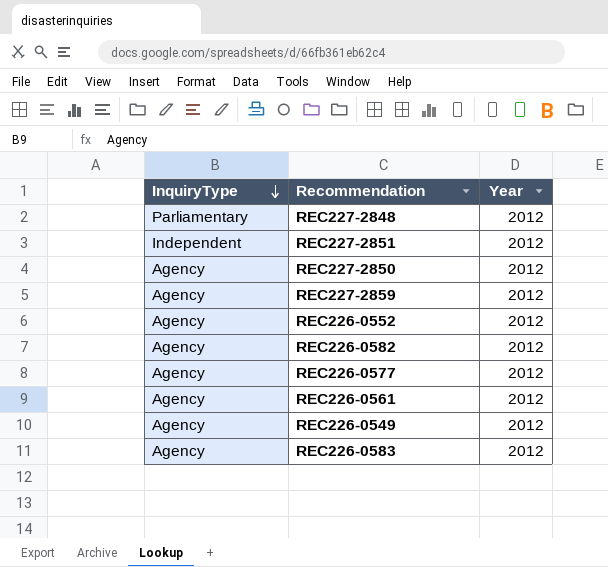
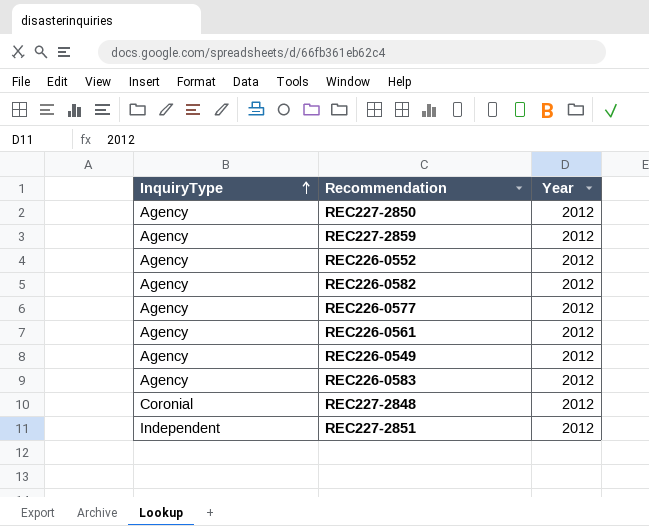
row order: InquiryType descending -> InquiryType ascending
REC227-2848 | InquiryType: Parliamentary -> Coronial

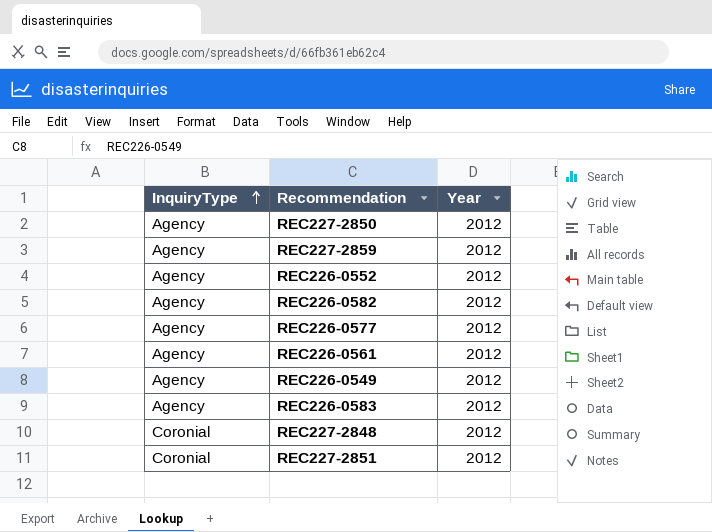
REC227-2851 | InquiryType: Independent -> Coronial

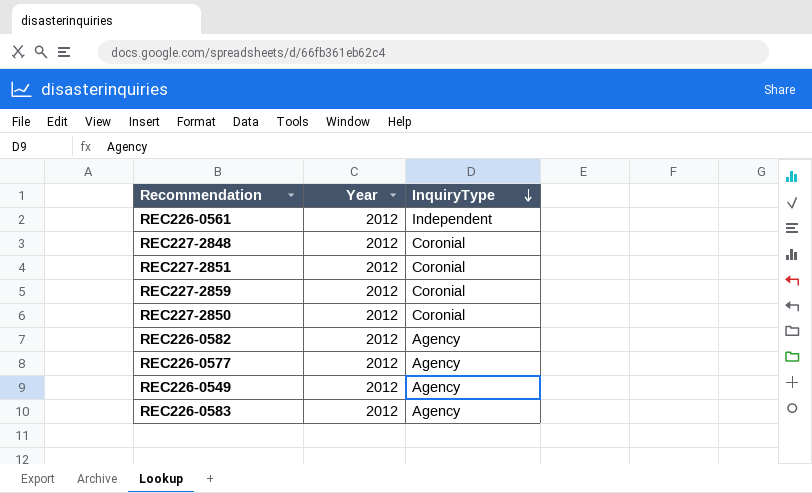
row order: InquiryType ascending -> InquiryType descending
column InquiryType | position: 1 -> 3
row REC226-0552: Agency | 2012 -> none
REC226-0561 | InquiryType: Agency -> Independent
REC227-2859 | InquiryType: Agency -> Coronial
REC227-2850 | InquiryType: Agency -> Coronial

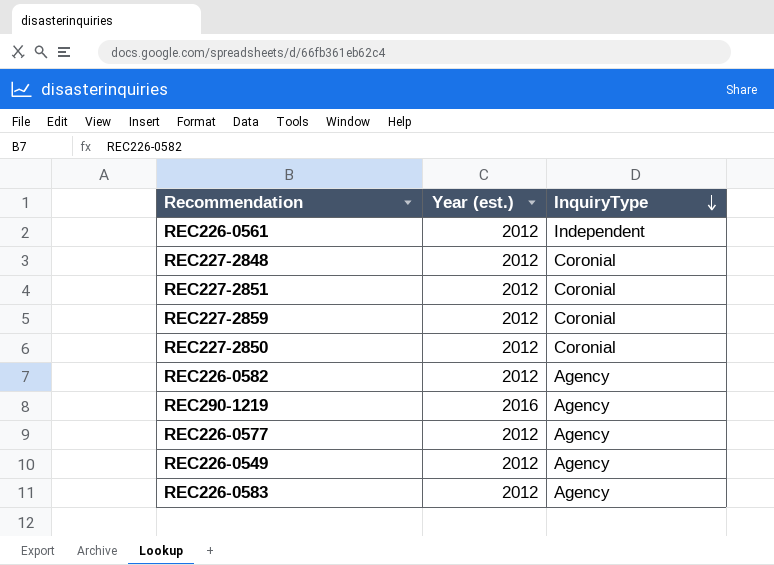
column name: Year -> Year (est.)
row REC290-1219: none -> 2016 | Agency

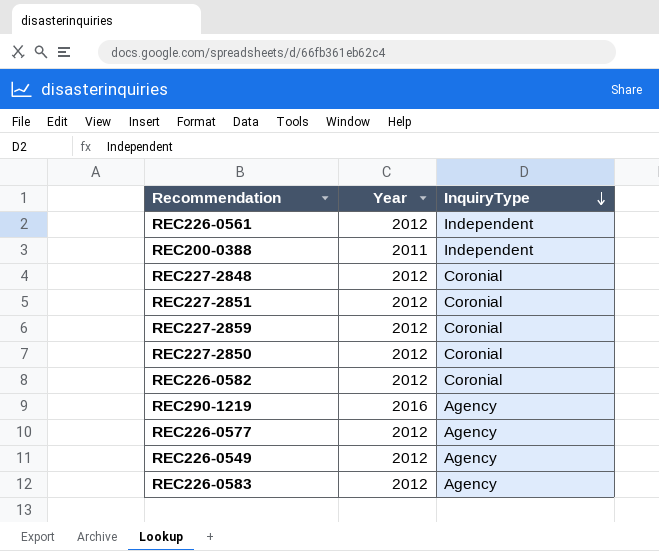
column name: Year (est.) -> Year
row REC200-0388: none -> 2011 | Independent
REC226-0582 | InquiryType: Agency -> Coronial

